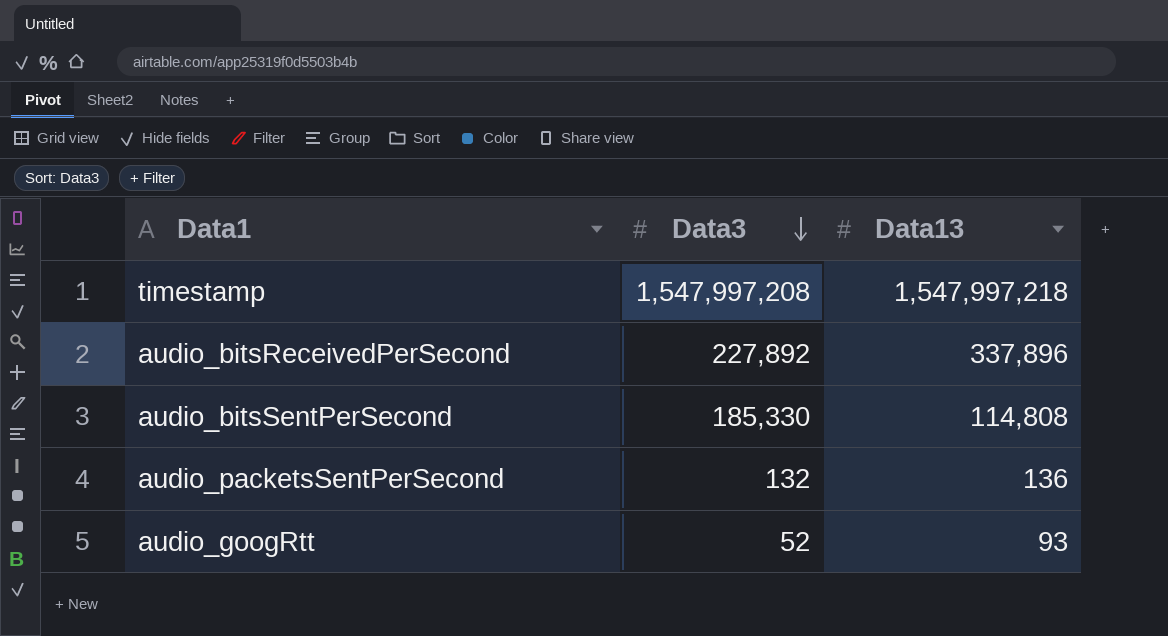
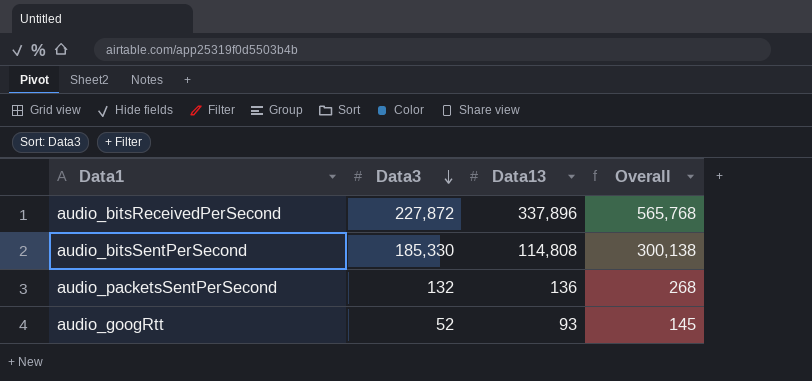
column Overall | formula: none -> [Data3] + [Data13]
row timestamp: 1,547,997,208 | 1,547,997,218 -> none
audio_bitsReceivedPerSecond | Data3: 227,892 -> 227,872

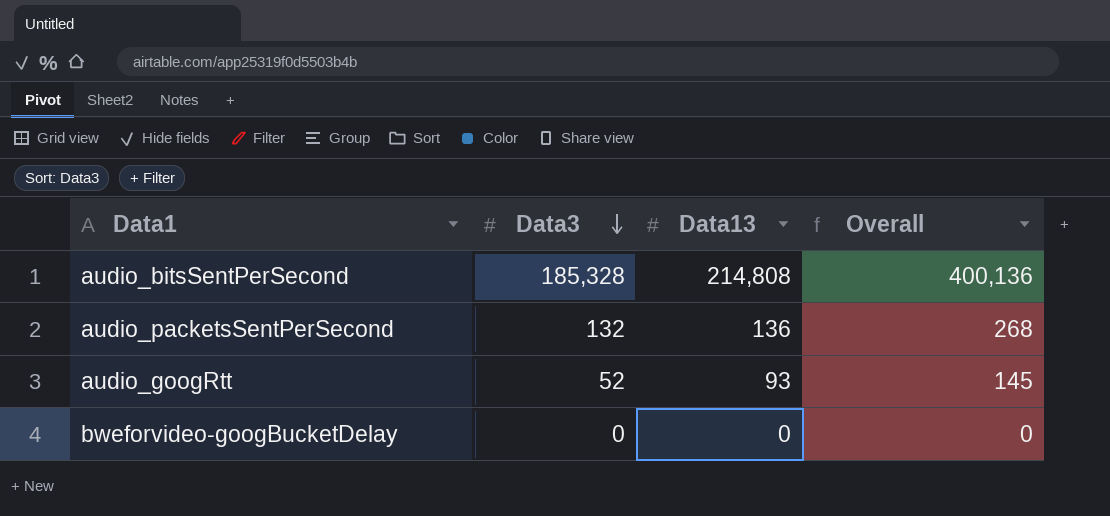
row audio_bitsReceivedPerSecond: 227,872 | 337,896 | 565,768 -> none
audio_bitsSentPerSecond | Data3: 185,330 -> 185,328
audio_bitsSentPerSecond | Data13: 114,808 -> 214,808
audio_bitsSentPerSecond | Overall: 300,138 -> 400,136
row bweforvideo-googBucketDelay: none -> 0 | 0 | 0

